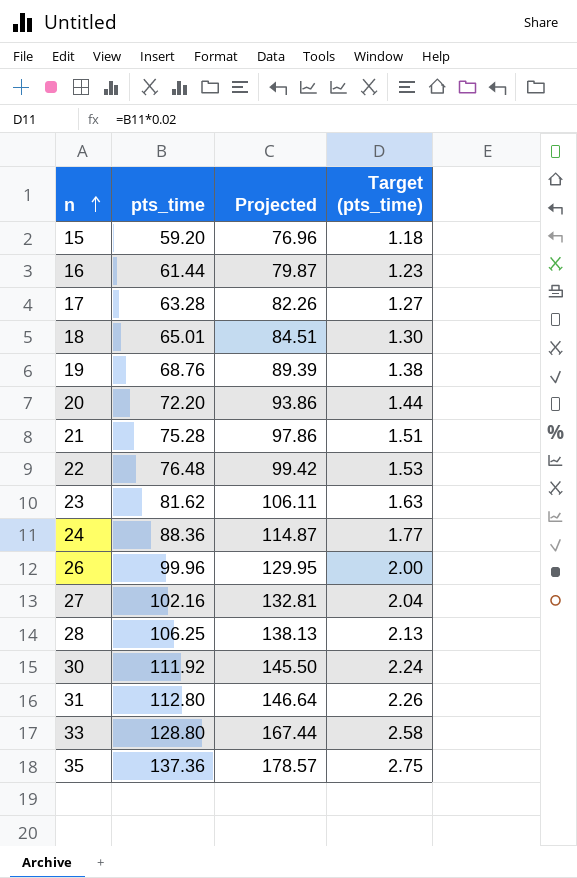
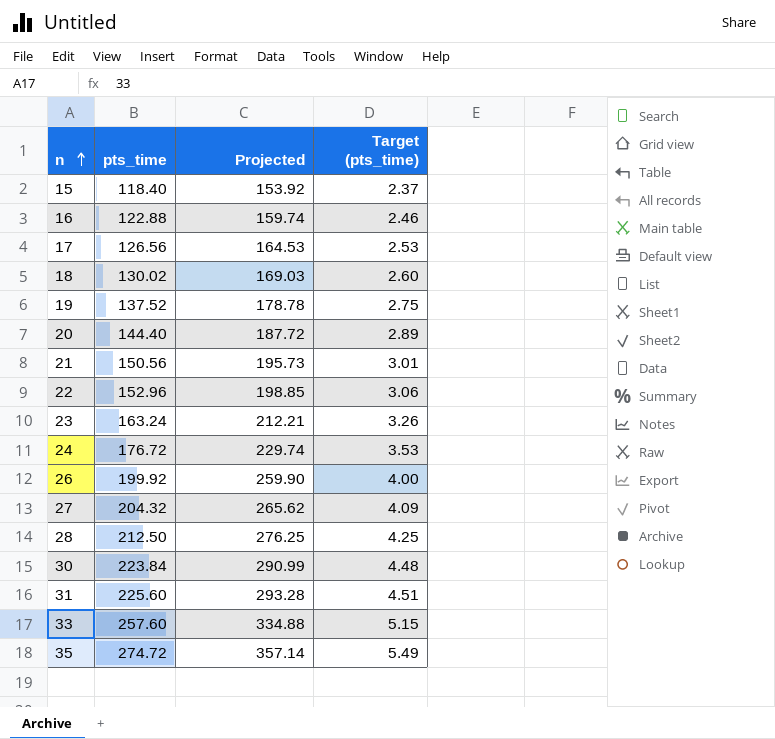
15 | pts_time: 59.20 -> 118.40
15 | Projected: 76.96 -> 153.92
15 | Target (pts_time): 1.18 -> 2.37
16 | pts_time: 61.44 -> 122.88
16 | Projected: 79.87 -> 159.74
16 | Target (pts_time): 1.23 -> 2.46
17 | pts_time: 63.28 -> 126.56
17 | Projected: 82.26 -> 164.53
17 | Target (pts_time): 1.27 -> 2.53
18 | pts_time: 65.01 -> 130.02
18 | Projected: 84.51 -> 169.03
18 | Target (pts_time): 1.30 -> 2.60
19 | pts_time: 68.76 -> 137.52
19 | Projected: 89.39 -> 178.78
19 | Target (pts_time): 1.38 -> 2.75
20 | pts_time: 72.20 -> 144.40
20 | Projected: 93.86 -> 187.72
20 | Target (pts_time): 1.44 -> 2.89
21 | pts_time: 75.28 -> 150.56
21 | Projected: 97.86 -> 195.73
21 | Target (pts_time): 1.51 -> 3.01
22 | pts_time: 76.48 -> 152.96
22 | Projected: 99.42 -> 198.85
22 | Target (pts_time): 1.53 -> 3.06
23 | pts_time: 81.62 -> 163.24
23 | Projected: 106.11 -> 212.21
23 | Target (pts_time): 1.63 -> 3.26
24 | pts_time: 88.36 -> 176.72
24 | Projected: 114.87 -> 229.74
24 | Target (pts_time): 1.77 -> 3.53
26 | pts_time: 99.96 -> 199.92
26 | Projected: 129.95 -> 259.90
26 | Target (pts_time): 2.00 -> 4.00
27 | pts_time: 102.16 -> 204.32
27 | Projected: 132.81 -> 265.62
27 | Target (pts_time): 2.04 -> 4.09
28 | pts_time: 106.25 -> 212.50
28 | Projected: 138.13 -> 276.25
28 | Target (pts_time): 2.13 -> 4.25
30 | pts_time: 111.92 -> 223.84
30 | Projected: 145.50 -> 290.99
30 | Target (pts_time): 2.24 -> 4.48
31 | pts_time: 112.80 -> 225.60
31 | Projected: 146.64 -> 293.28
31 | Target (pts_time): 2.26 -> 4.51
33 | pts_time: 128.80 -> 257.60
33 | Projected: 167.44 -> 334.88
33 | Target (pts_time): 2.58 -> 5.15
35 | pts_time: 137.36 -> 274.72
35 | Projected: 178.57 -> 357.14
35 | Target (pts_time): 2.75 -> 5.49

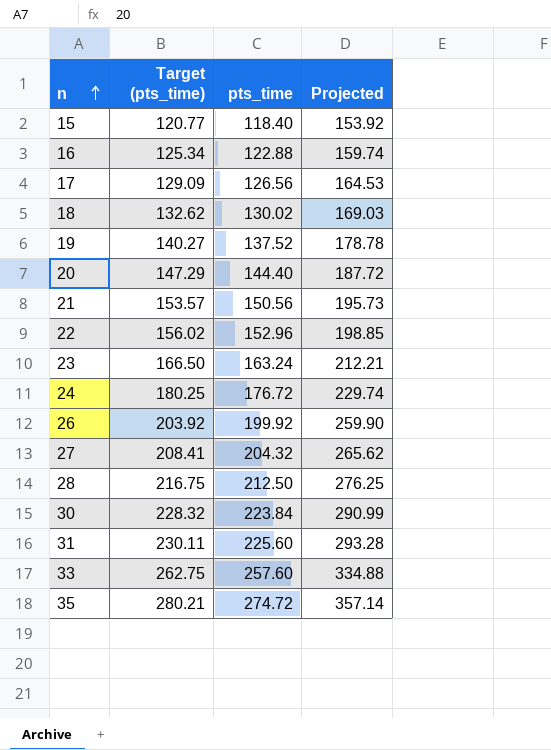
column Target (pts_time) | formula: [pts_time] * 0.02 -> [pts_time] * 1.02
column Target (pts_time) | position: 4 -> 2

